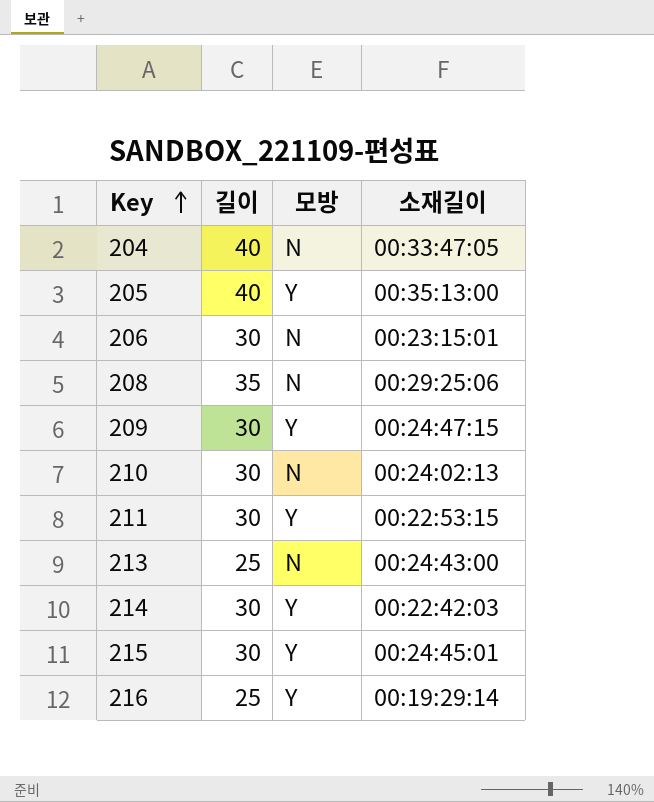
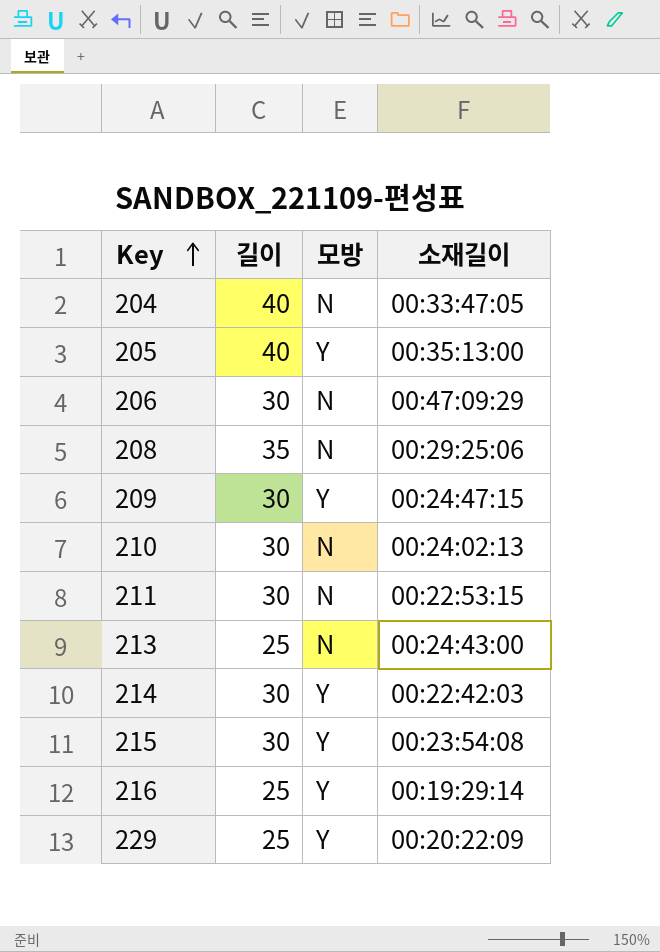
206 | 소재길이: 00:23:15:01 -> 00:47:09:29
211 | 모방: Y -> N
215 | 소재길이: 00:24:45:01 -> 00:23:54:08
row 229: none -> 25 | Y | 00:20:22:09

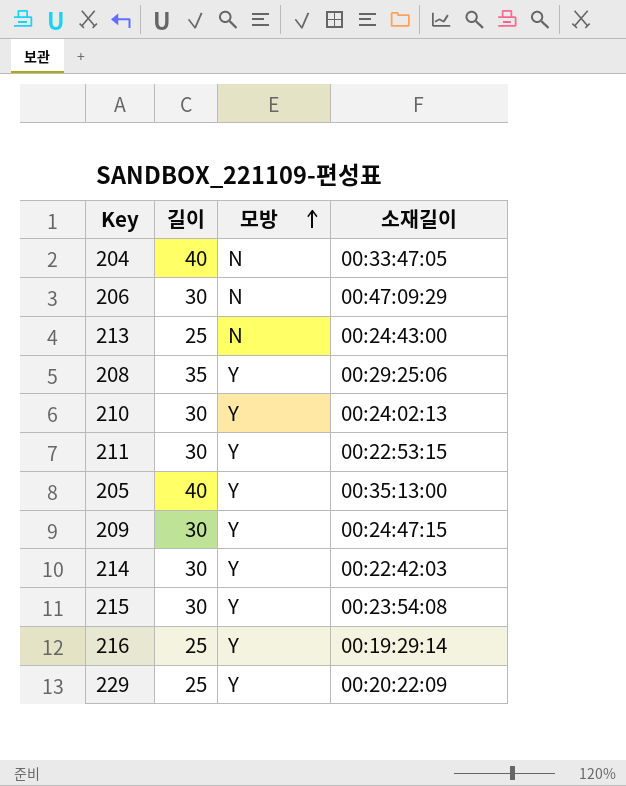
row order: Key ascending -> 모방 ascending
208 | 모방: N -> Y
210 | 모방: N -> Y
211 | 모방: N -> Y

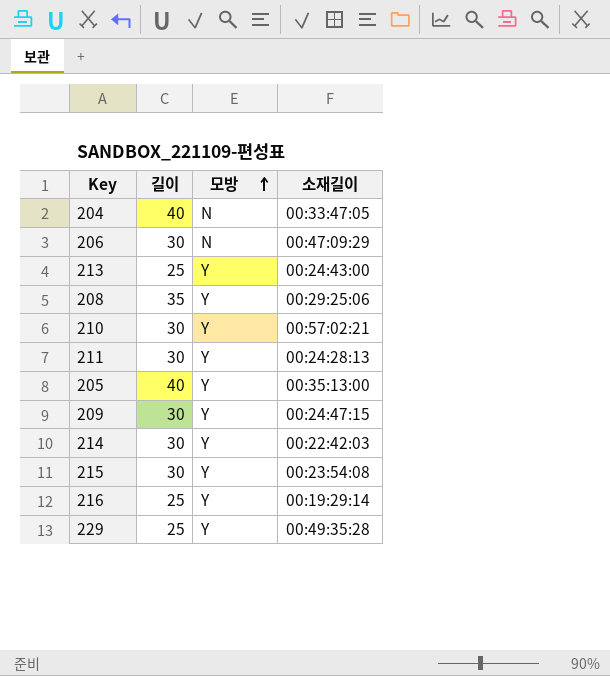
213 | 모방: N -> Y
210 | 소재길이: 00:24:02:13 -> 00:57:02:21
211 | 소재길이: 00:22:53:15 -> 00:24:28:13
229 | 소재길이: 00:20:22:09 -> 00:49:35:28

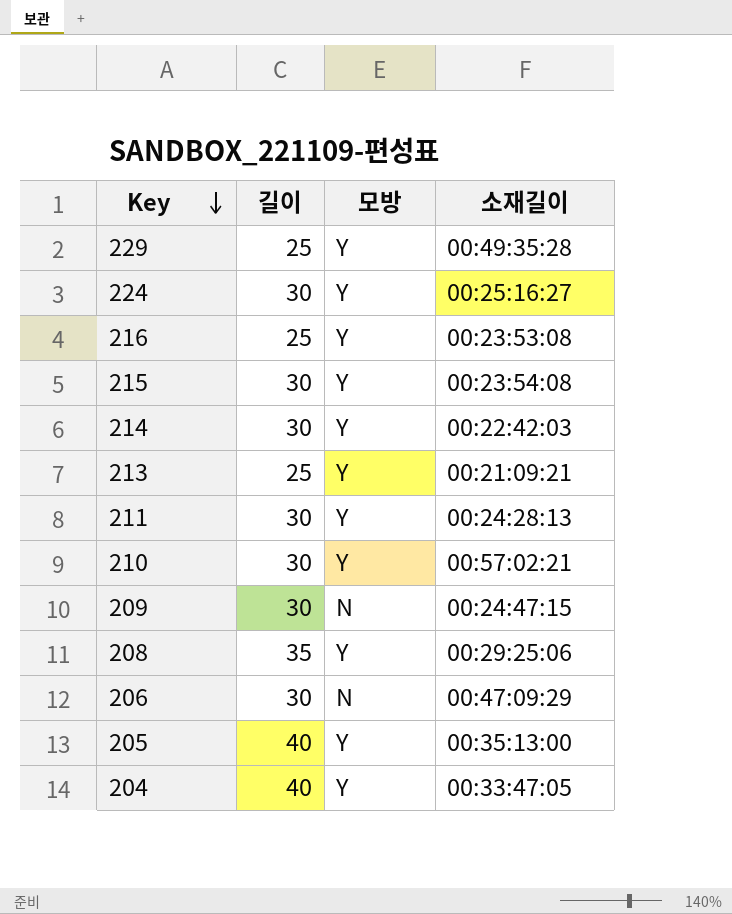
row order: 모방 ascending -> Key descending
row 224: none -> 30 | Y | 00:25:16:27
216 | 소재길이: 00:19:29:14 -> 00:23:53:08
213 | 소재길이: 00:24:43:00 -> 00:21:09:21
209 | 모방: Y -> N
204 | 모방: N -> Y

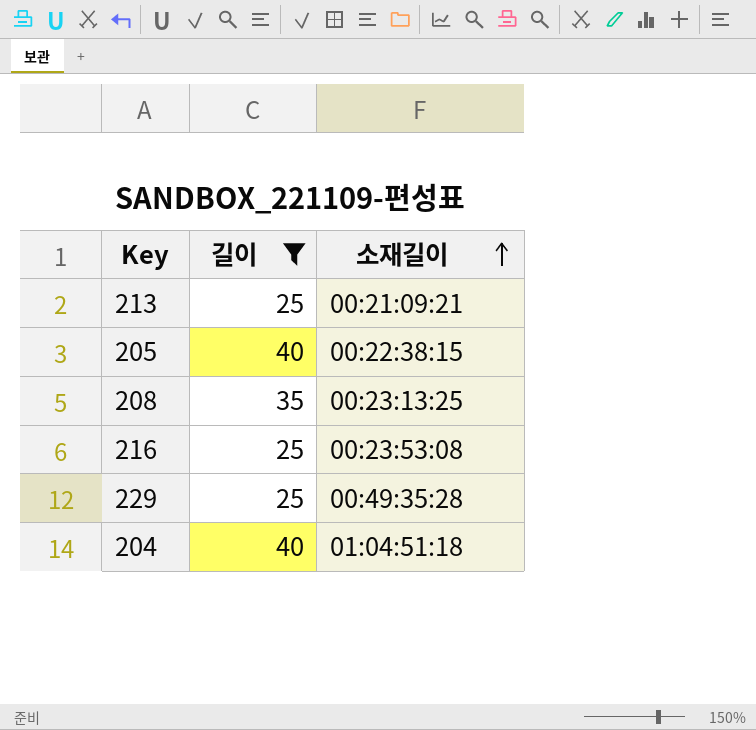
filter: none -> 길이 != 30
row order: Key descending -> 소재길이 ascending
column 모방 | position: 3 -> none
205 | 소재길이: 00:35:13:00 -> 00:22:38:15
208 | 소재길이: 00:29:25:06 -> 00:23:13:25
204 | 소재길이: 00:33:47:05 -> 01:04:51:18

